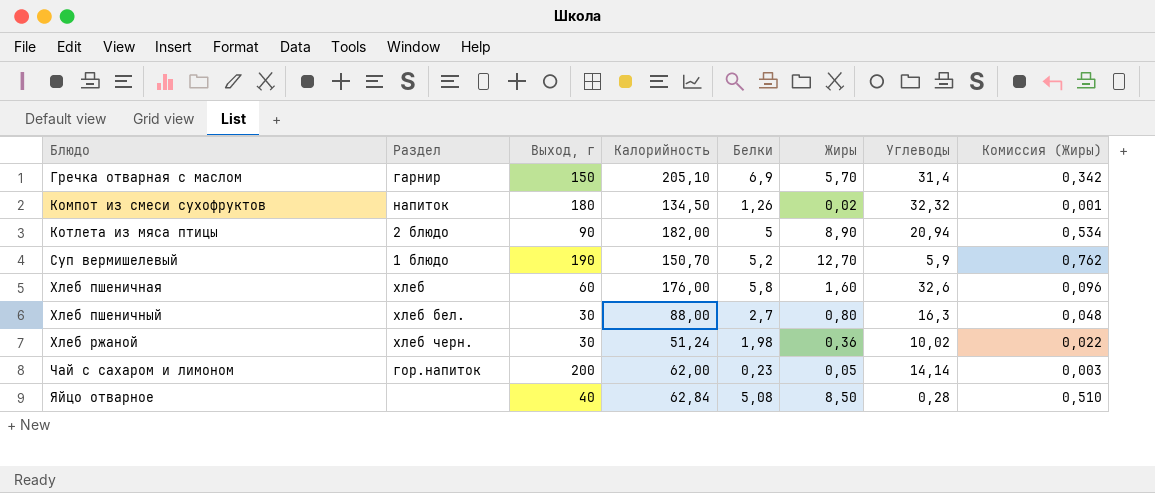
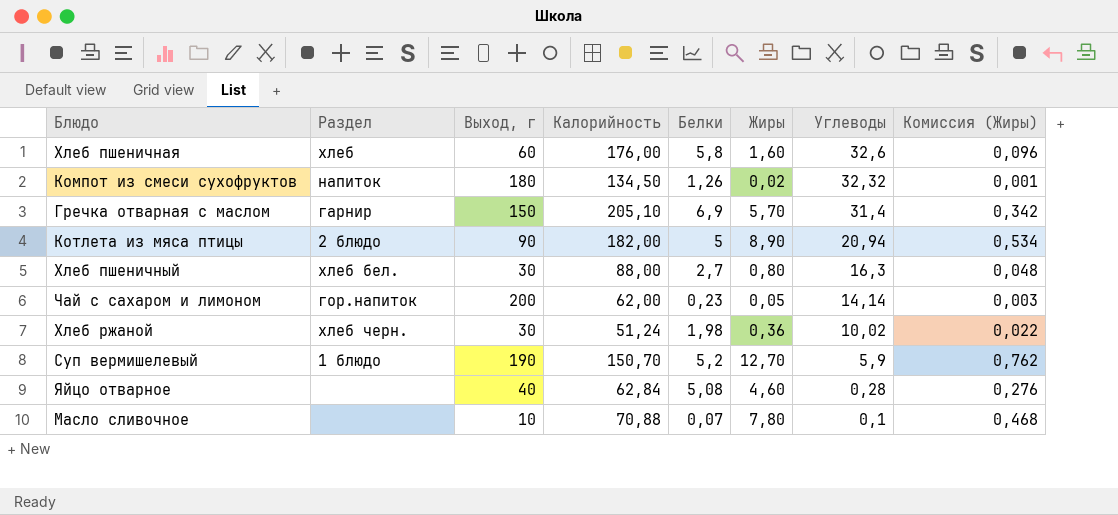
row order: Блюдо ascending -> Углеводы descending
Яйцо отварное | Жиры: 8,50 -> 4,60
Яйцо отварное | Комиссия (Жиры): 0,510 -> 0,276
row Масло сливочное: none -> none | 10 | 70,88 | 0,07 | 7,80 | 0,1 | 0,468

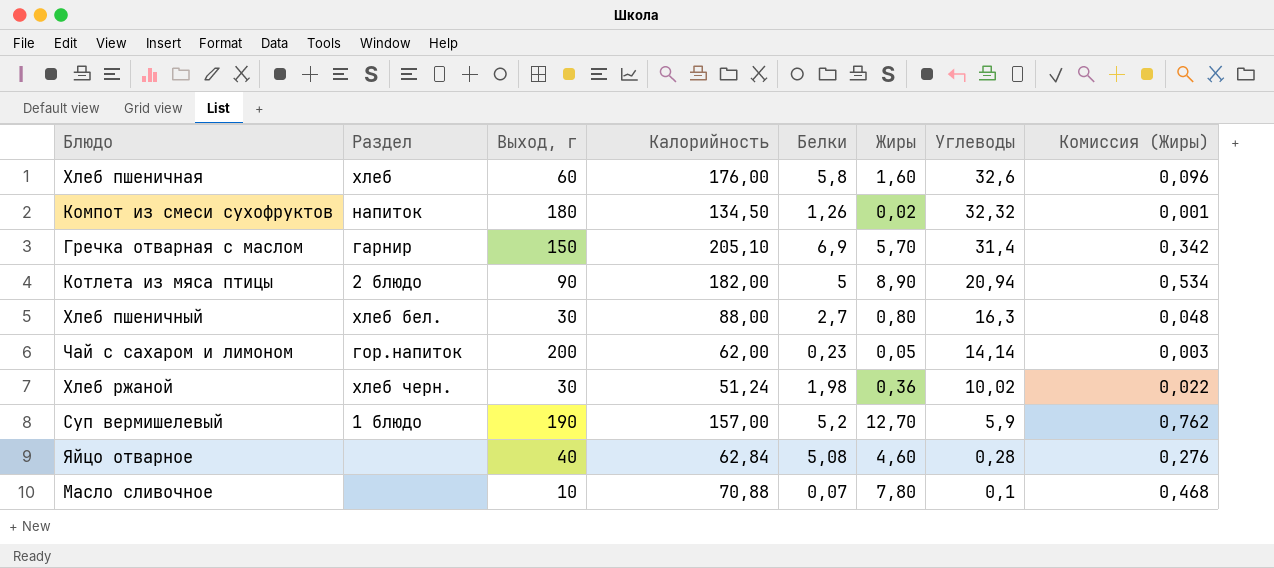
Суп вермишелевый | Калорийность: 150,70 -> 157,00

